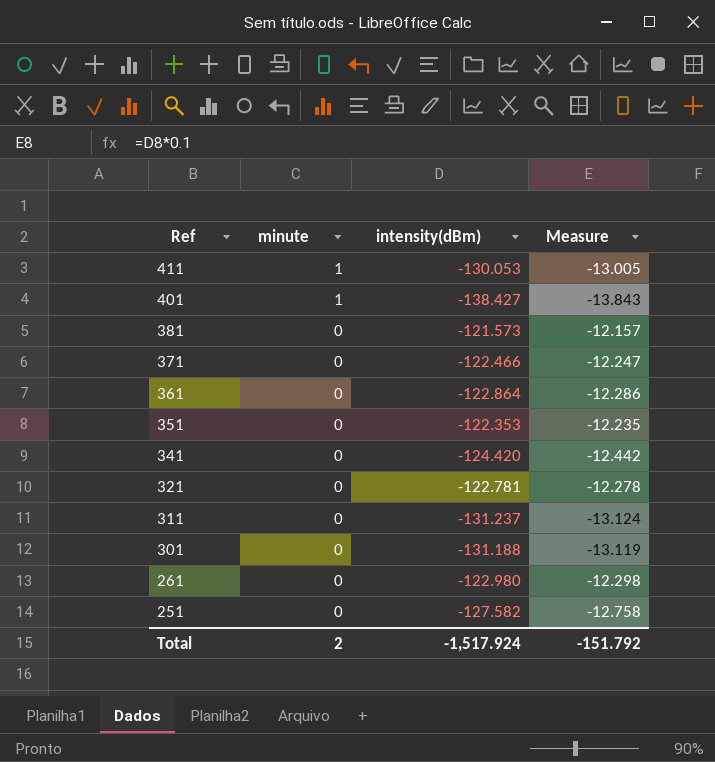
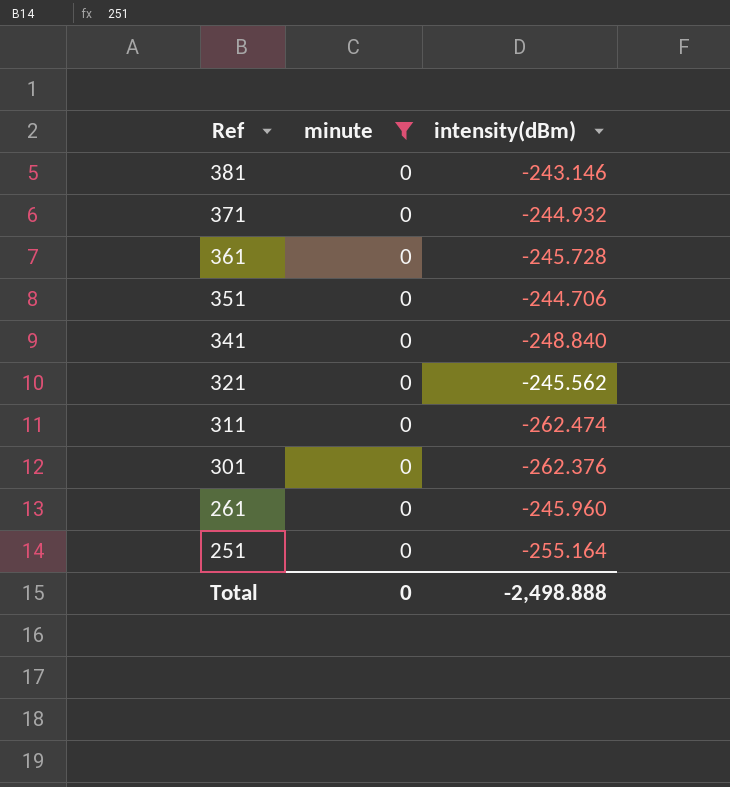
filter: none -> minute = 0
column Measure | formula: [intensity(dBm)] * 0.1 -> none
381 | intensity(dBm): -121.573 -> -243.146
371 | intensity(dBm): -122.466 -> -244.932
361 | intensity(dBm): -122.864 -> -245.728
351 | intensity(dBm): -122.353 -> -244.706
341 | intensity(dBm): -124.420 -> -248.840
321 | intensity(dBm): -122.781 -> -245.562
311 | intensity(dBm): -131.237 -> -262.474
301 | intensity(dBm): -131.188 -> -262.376
261 | intensity(dBm): -122.980 -> -245.960
251 | intensity(dBm): -127.582 -> -255.164
Total | minute: 2 -> 0
Total | intensity(dBm): -1,517.924 -> -2,498.888

